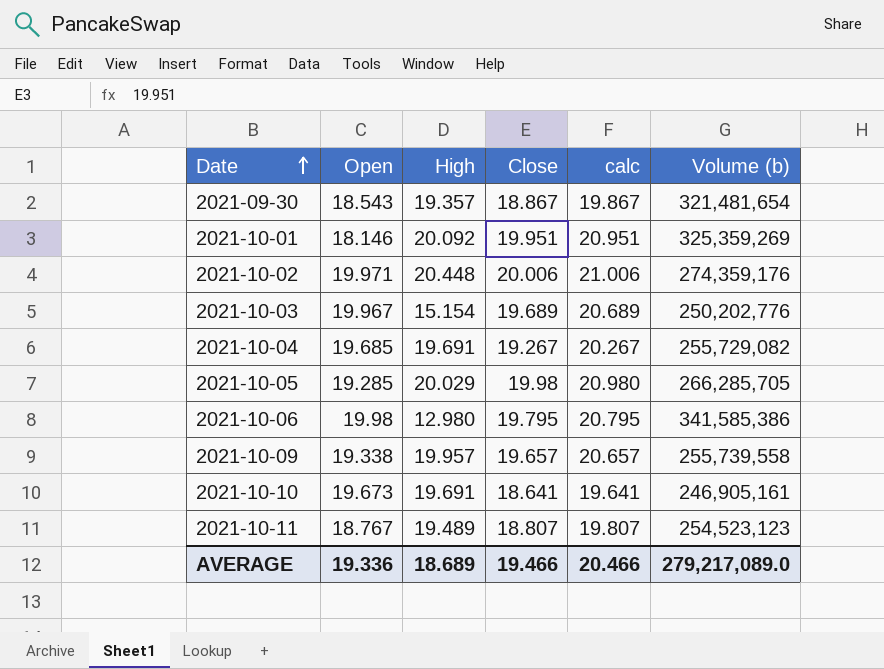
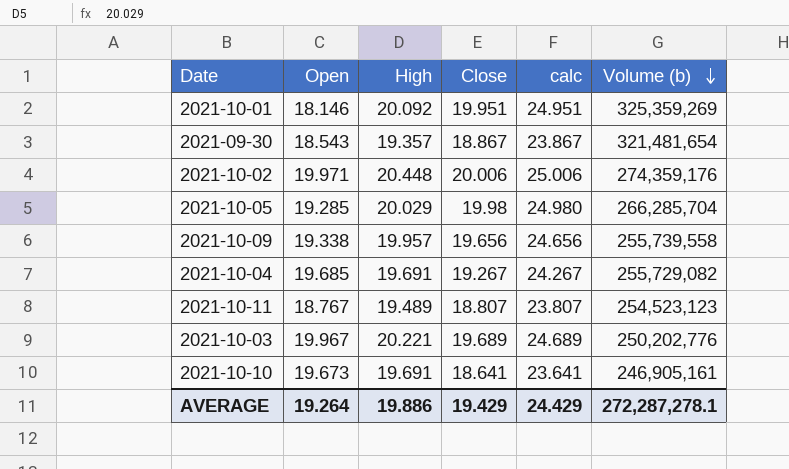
row order: Date ascending -> Volume (b) descending
column calc | formula: [Close] + 1 -> [Close] + 5
row 2021-10-06: 19.98 | 12.980 | 19.795 | 20.795 | 341,585,386 -> none
2021-10-05 | Volume (b): 266,285,705 -> 266,285,704
2021-10-09 | Close: 19.657 -> 19.656
2021-10-03 | High: 15.154 -> 20.221
AVERAGE | Open: 19.336 -> 19.264
AVERAGE | High: 18.689 -> 19.886
AVERAGE | Close: 19.466 -> 19.429
AVERAGE | calc: 20.466 -> 24.429
AVERAGE | Volume (b): 279,217,089.0 -> 272,287,278.1

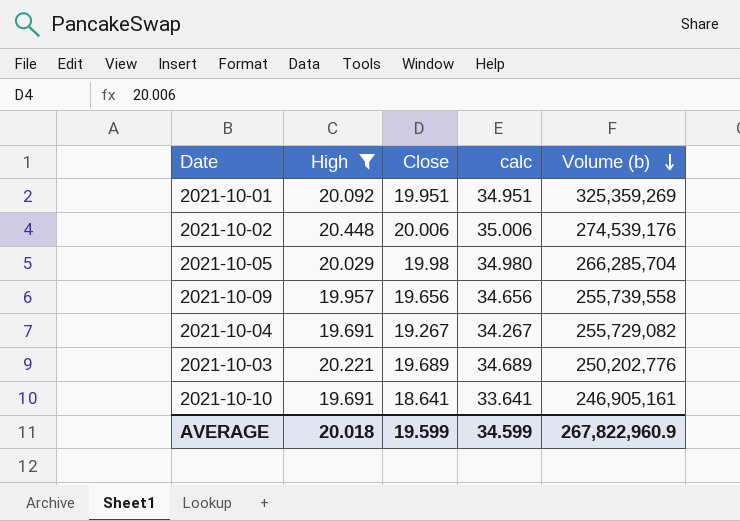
filter: none -> High >= 19.691
column Open | position: 2 -> none
column calc | formula: [Close] + 5 -> [Close] + 15
2021-10-02 | Volume (b): 274,359,176 -> 274,539,176
AVERAGE | High: 19.886 -> 20.018
AVERAGE | Close: 19.429 -> 19.599
AVERAGE | calc: 24.429 -> 34.599
AVERAGE | Volume (b): 272,287,278.1 -> 267,822,960.9

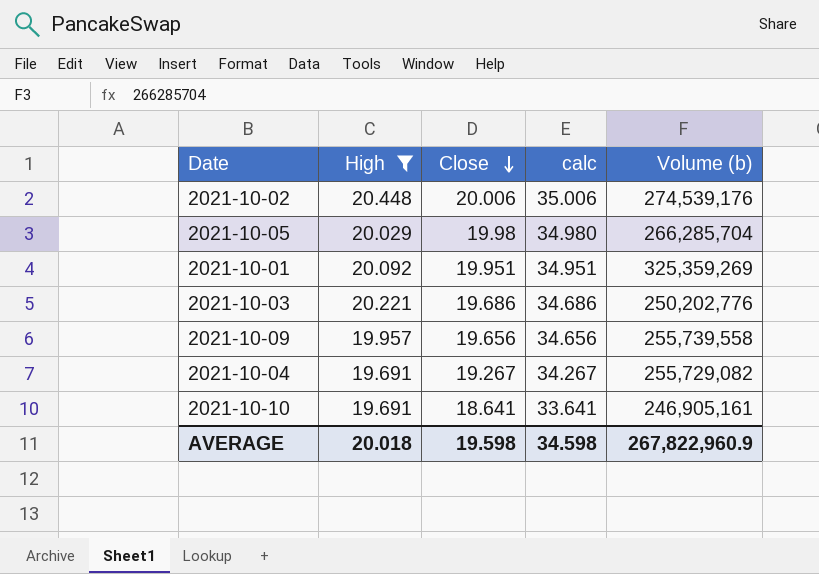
row order: Volume (b) descending -> Close descending
2021-10-03 | Close: 19.689 -> 19.686
2021-10-03 | calc: 34.689 -> 34.686
AVERAGE | Close: 19.599 -> 19.598
AVERAGE | calc: 34.599 -> 34.598

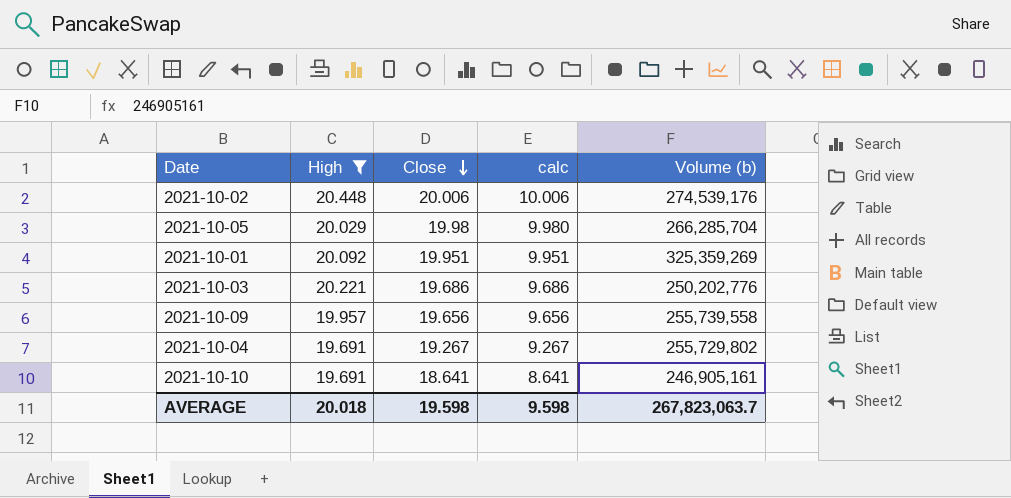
column calc | formula: [Close] + 15 -> [Close] - 10
2021-10-04 | Volume (b): 255,729,082 -> 255,729,802
AVERAGE | calc: 34.598 -> 9.598
AVERAGE | Volume (b): 267,822,960.9 -> 267,823,063.7

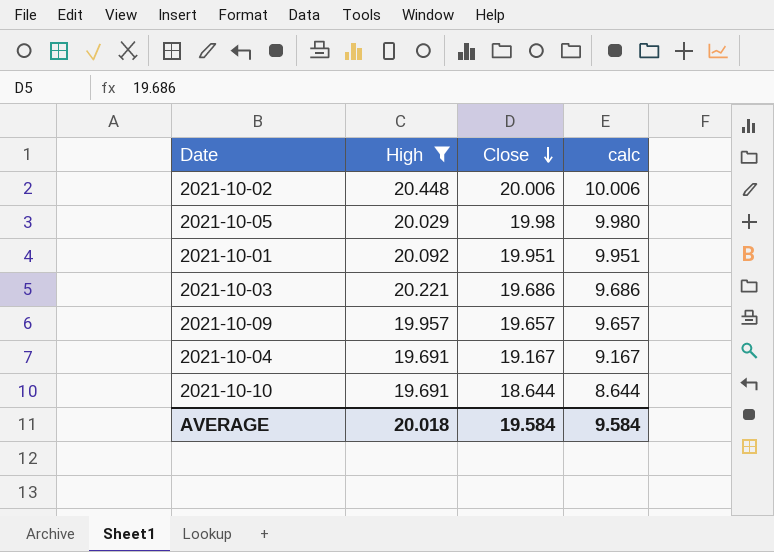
column Volume (b) | position: 5 -> none
2021-10-09 | Close: 19.656 -> 19.657
2021-10-09 | calc: 9.656 -> 9.657
2021-10-04 | Close: 19.267 -> 19.167
2021-10-04 | calc: 9.267 -> 9.167
2021-10-10 | Close: 18.641 -> 18.644
2021-10-10 | calc: 8.641 -> 8.644
AVERAGE | Close: 19.598 -> 19.584
AVERAGE | calc: 9.598 -> 9.584

